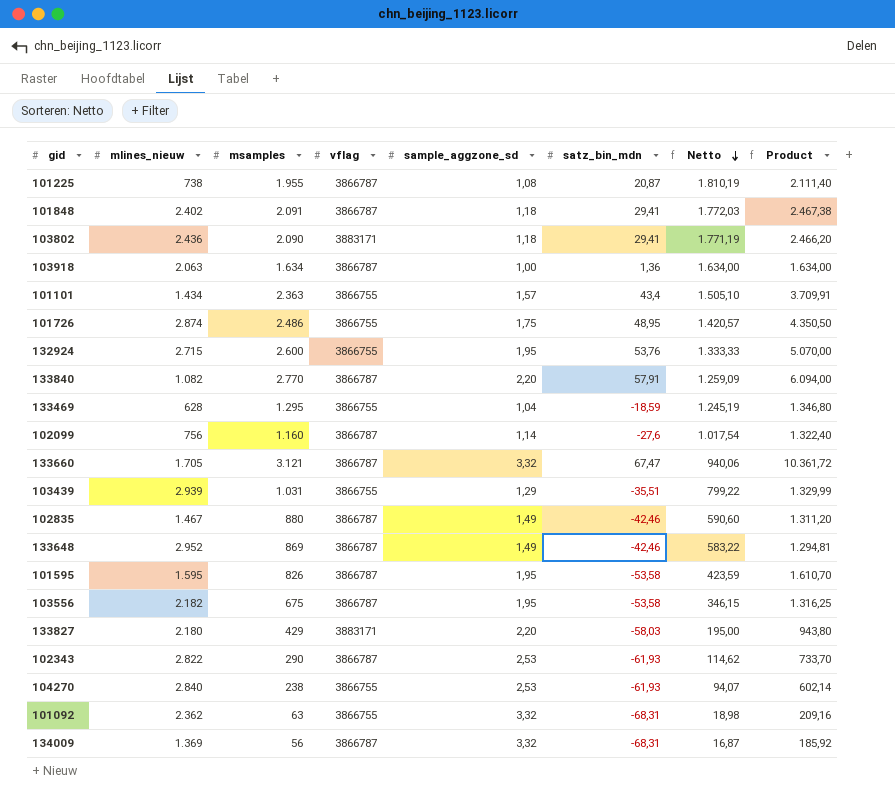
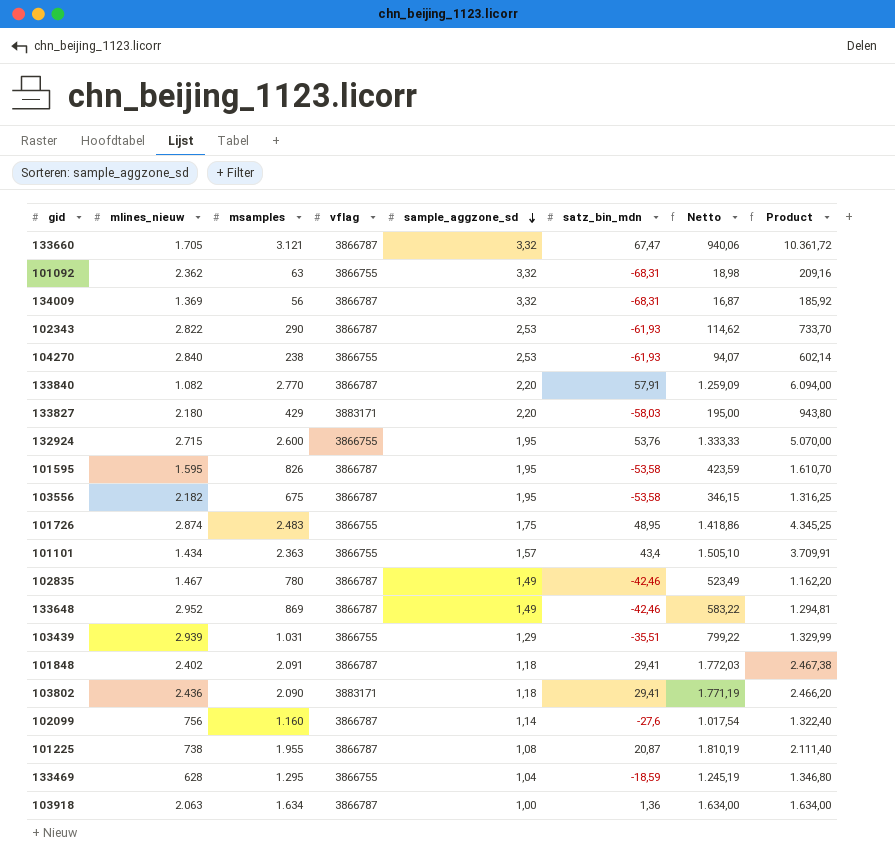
row order: Netto descending -> sample_aggzone_sd descending
101726 | msamples: 2.486 -> 2.483
101726 | Netto: 1.420,57 -> 1.418,86
101726 | Product: 4.350,50 -> 4.345,25
102835 | msamples: 880 -> 780
102835 | Netto: 590,60 -> 523,49
102835 | Product: 1.311,20 -> 1.162,20

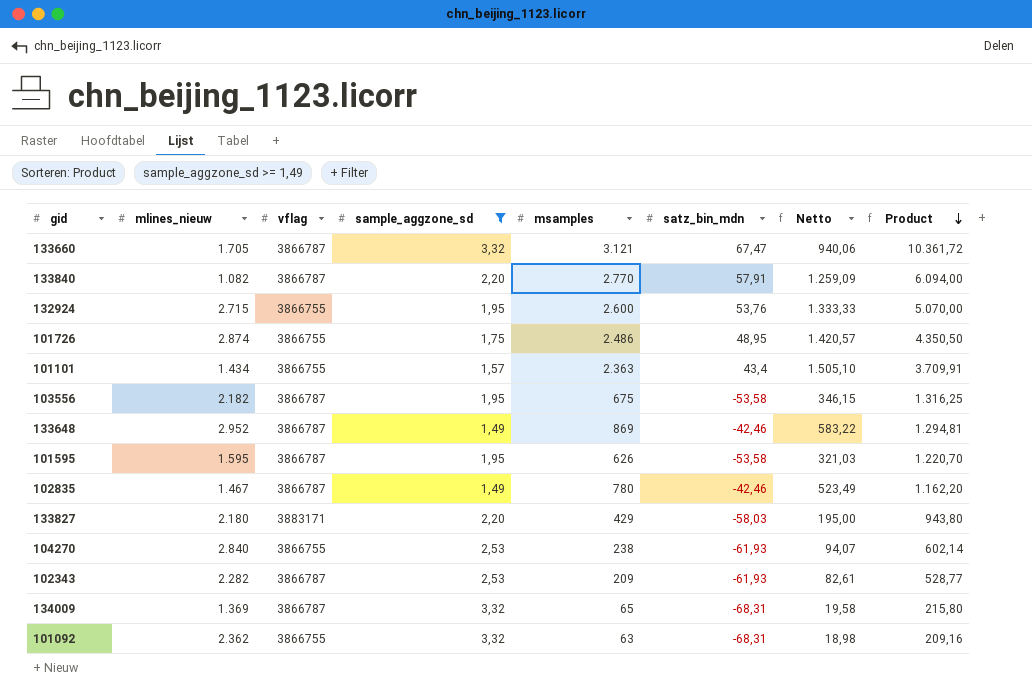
filter: none -> sample_aggzone_sd >= 1,49
row order: sample_aggzone_sd descending -> Product descending
column msamples | position: 3 -> 5
101726 | msamples: 2.483 -> 2.486
101726 | Netto: 1.418,86 -> 1.420,57
101726 | Product: 4.345,25 -> 4.350,50
101595 | msamples: 826 -> 626
101595 | Netto: 423,59 -> 321,03
101595 | Product: 1.610,70 -> 1.220,70
102343 | mlines_nieuw: 2.822 -> 2.282
102343 | msamples: 290 -> 209
102343 | Netto: 114,62 -> 82,61
102343 | Product: 733,70 -> 528,77
134009 | msamples: 56 -> 65
134009 | Netto: 16,87 -> 19,58
134009 | Product: 185,92 -> 215,80

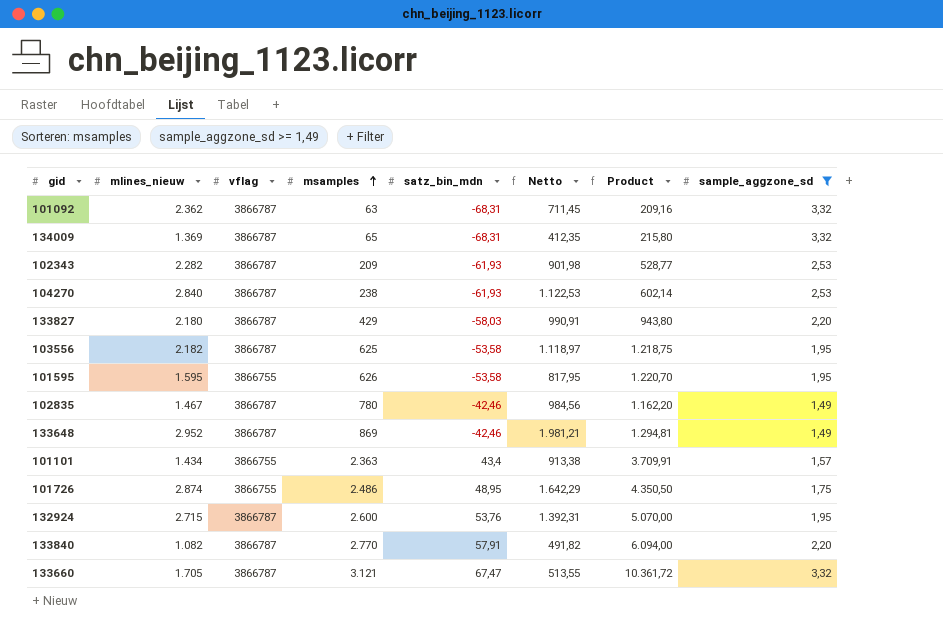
row order: Product descending -> msamples ascending
column Netto | formula: [msamples] / [sample_aggzone_sd] -> [mlines_nieuw] / [sample_aggzone_sd]
column sample_aggzone_sd | position: 4 -> 8
101092 | vflag: 3866755 -> 3866787
104270 | vflag: 3866755 -> 3866787
133827 | vflag: 3883171 -> 3866787
103556 | msamples: 675 -> 625
103556 | Product: 1.316,25 -> 1.218,75
101595 | vflag: 3866787 -> 3866755
132924 | vflag: 3866755 -> 3866787

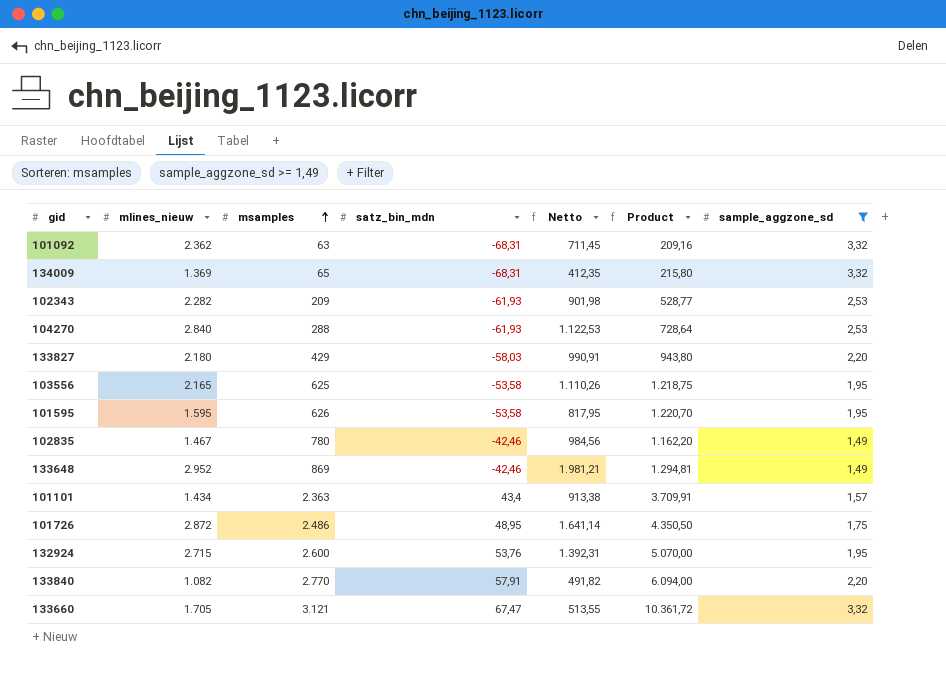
column vflag | position: 3 -> none
104270 | msamples: 238 -> 288
104270 | Product: 602,14 -> 728,64
103556 | mlines_nieuw: 2.182 -> 2.165
103556 | Netto: 1.118,97 -> 1.110,26
101726 | mlines_nieuw: 2.874 -> 2.872
101726 | Netto: 1.642,29 -> 1.641,14

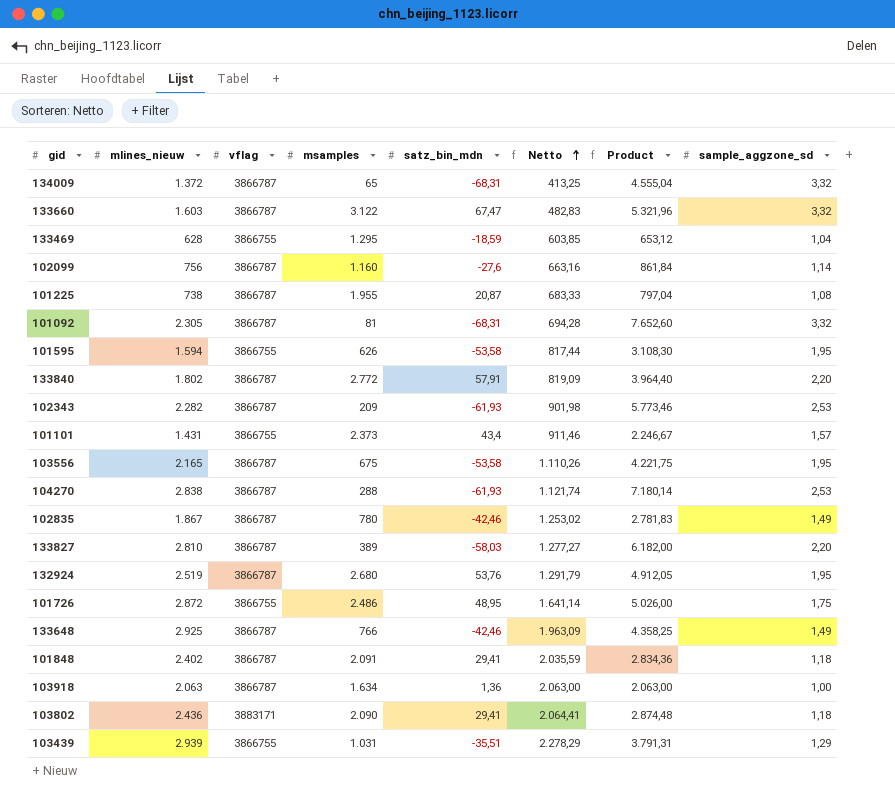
filter: sample_aggzone_sd >= 1,49 -> none
row order: msamples ascending -> Netto ascending
column vflag | position: none -> 3
column Product | formula: [msamples] * [sample_aggzone_sd] -> [mlines_nieuw] * [sample_aggzone_sd]
134009 | mlines_nieuw: 1.369 -> 1.372
134009 | Netto: 412,35 -> 413,25
133660 | mlines_nieuw: 1.705 -> 1.603
133660 | msamples: 3.121 -> 3.122
133660 | Netto: 513,55 -> 482,83
101092 | mlines_nieuw: 2.362 -> 2.305
101092 | msamples: 63 -> 81
101092 | Netto: 711,45 -> 694,28
101595 | mlines_nieuw: 1.595 -> 1.594
101595 | Netto: 817,95 -> 817,44
133840 | mlines_nieuw: 1.082 -> 1.802
133840 | msamples: 2.770 -> 2.772
133840 | Netto: 491,82 -> 819,09
101101 | mlines_nieuw: 1.434 -> 1.431
101101 | msamples: 2.363 -> 2.373
101101 | Netto: 913,38 -> 911,46
103556 | msamples: 625 -> 675
104270 | mlines_nieuw: 2.840 -> 2.838
104270 | Netto: 1.122,53 -> 1.121,74
102835 | mlines_nieuw: 1.467 -> 1.867
102835 | Netto: 984,56 -> 1.253,02
133827 | mlines_nieuw: 2.180 -> 2.810
133827 | msamples: 429 -> 389
133827 | Netto: 990,91 -> 1.277,27
132924 | mlines_nieuw: 2.715 -> 2.519
132924 | msamples: 2.600 -> 2.680
132924 | Netto: 1.392,31 -> 1.291,79
133648 | mlines_nieuw: 2.952 -> 2.925
133648 | msamples: 869 -> 766
133648 | Netto: 1.981,21 -> 1.963,09

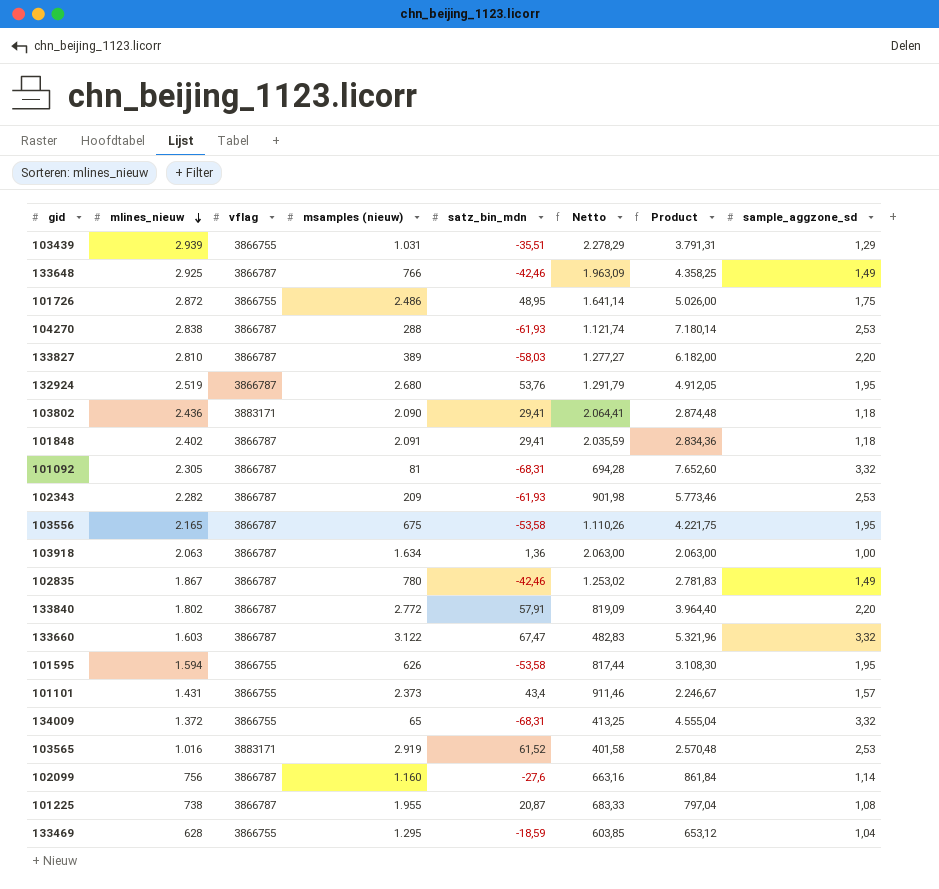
row order: Netto ascending -> mlines_nieuw descending
column name: msamples -> msamples (nieuw)
134009 | vflag: 3866787 -> 3866755
row 103565: none -> 1.016 | 3883171 | 2.919 | 61,52 | 401,58 | 2.570,48 | 2,53

